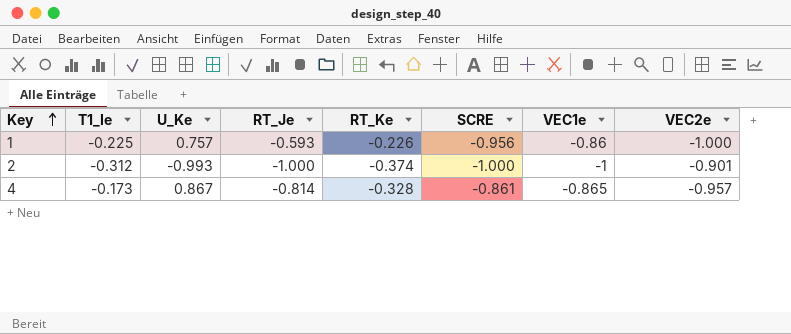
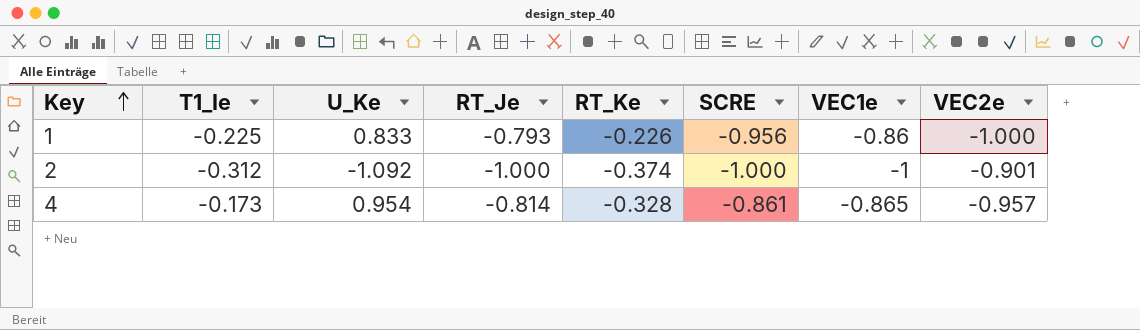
1 | U_Ke: 0.757 -> 0.833
1 | RT_Je: -0.593 -> -0.793
2 | U_Ke: -0.993 -> -1.092
4 | U_Ke: 0.867 -> 0.954

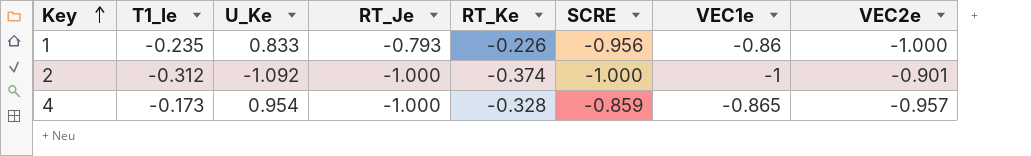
1 | T1_Ie: -0.225 -> -0.235
4 | RT_Je: -0.814 -> -1.000
4 | SCRE: -0.861 -> -0.859

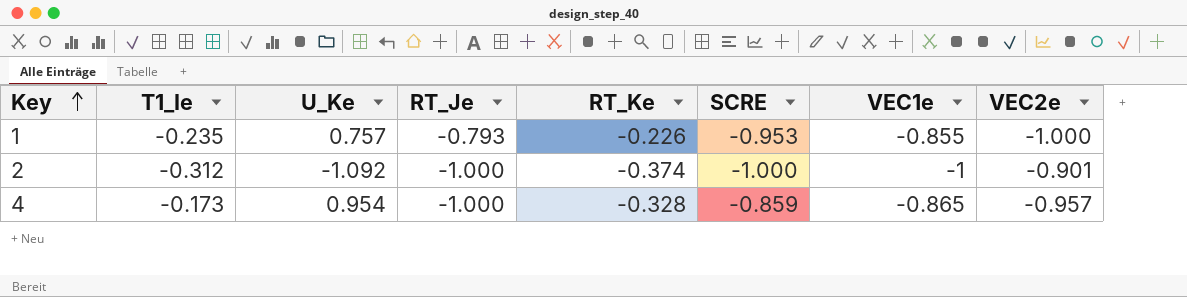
1 | U_Ke: 0.833 -> 0.757
1 | SCRE: -0.956 -> -0.953
1 | VEC1e: -0.86 -> -0.855

